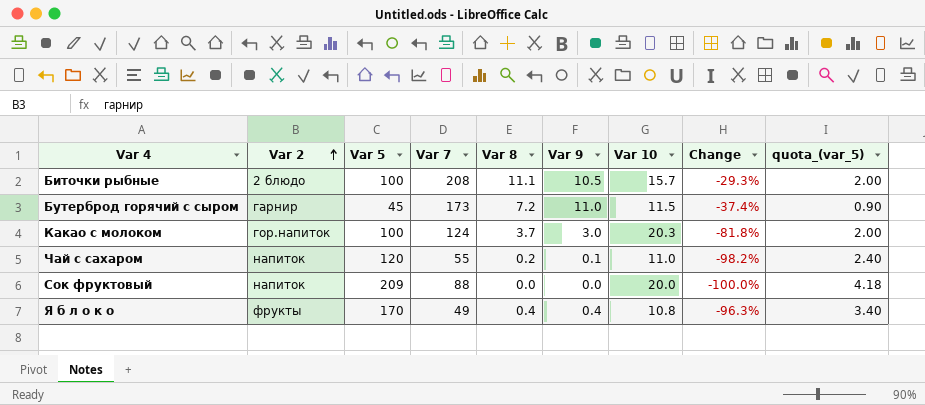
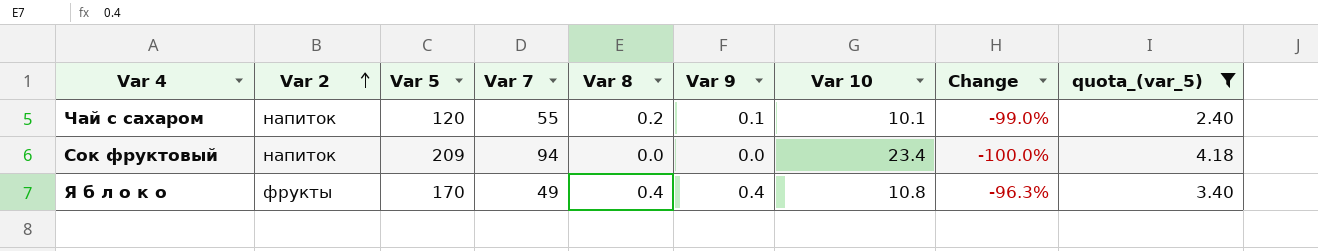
filter: none -> quota_(var_5) >= 2.40
column Change | formula: ([Var 8] - [Var 10]) / [Var 10] -> ([Var 9] - [Var 10]) / [Var 10]
Чай с сахаром | Var 10: 11.0 -> 10.1
Сок фруктовый | Var 7: 88 -> 94
Сок фруктовый | Var 10: 20.0 -> 23.4

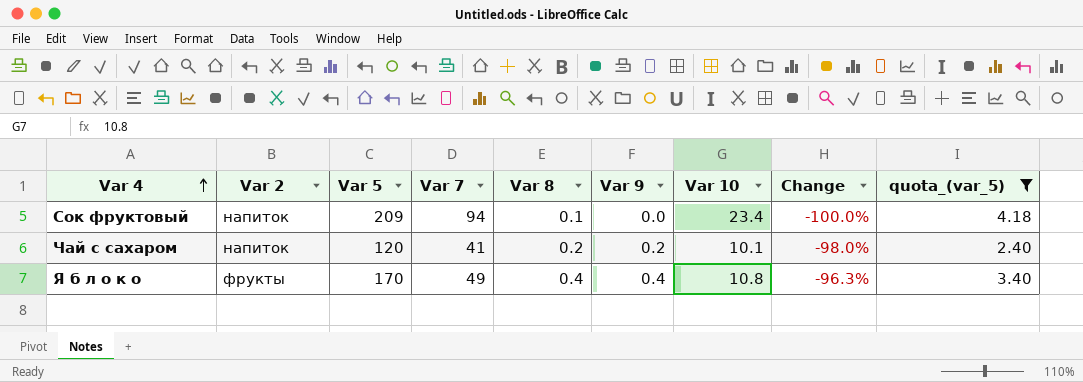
row order: Var 2 ascending -> Var 4 ascending
Сок фруктовый | Var 8: 0.0 -> 0.1
Чай с сахаром | Var 7: 55 -> 41
Чай с сахаром | Var 9: 0.1 -> 0.2
Чай с сахаром | Change: -99.0% -> -98.0%

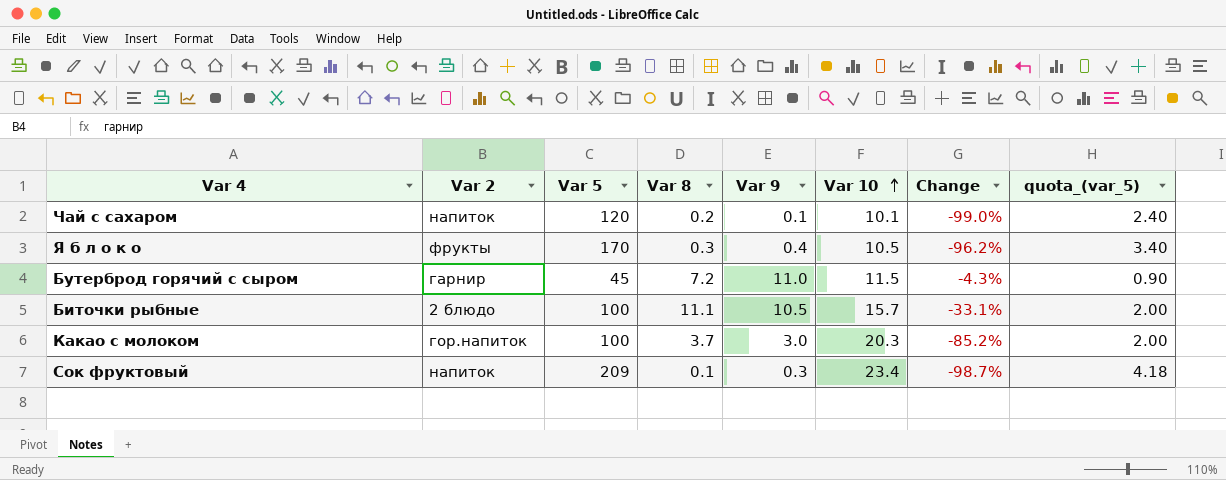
filter: quota_(var_5) >= 2.40 -> none
row order: Var 4 ascending -> Var 10 ascending
column Var 7 | position: 4 -> none
Чай с сахаром | Var 9: 0.2 -> 0.1
Чай с сахаром | Change: -98.0% -> -99.0%
Я б л о к о | Var 8: 0.4 -> 0.3
Я б л о к о | Var 10: 10.8 -> 10.5
Я б л о к о | Change: -96.3% -> -96.2%
Сок фруктовый | Var 9: 0.0 -> 0.3
Сок фруктовый | Change: -100.0% -> -98.7%

